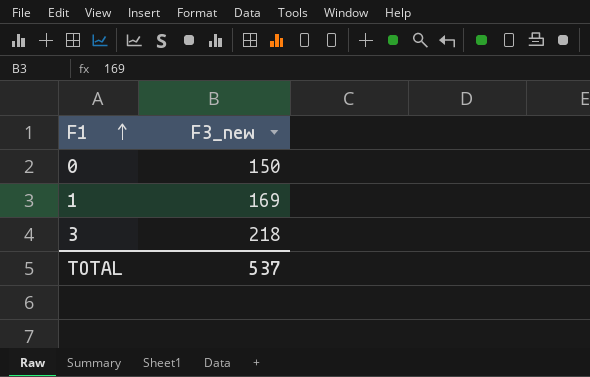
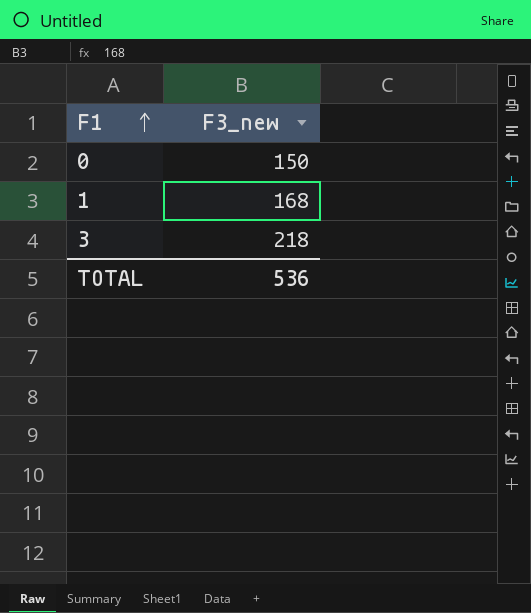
1 | F3_new: 169 -> 168
TOTAL | F3_new: 537 -> 536

